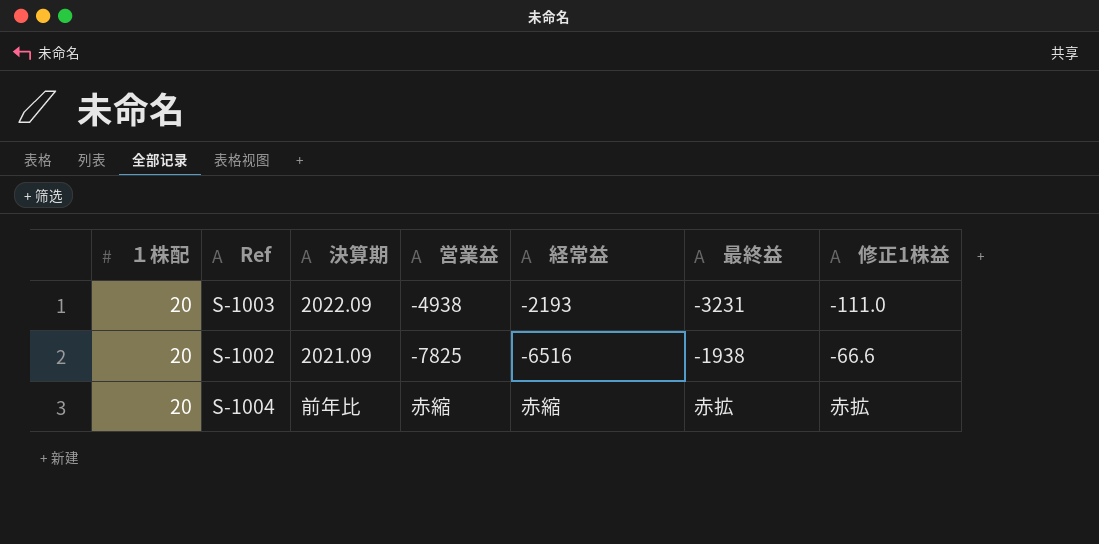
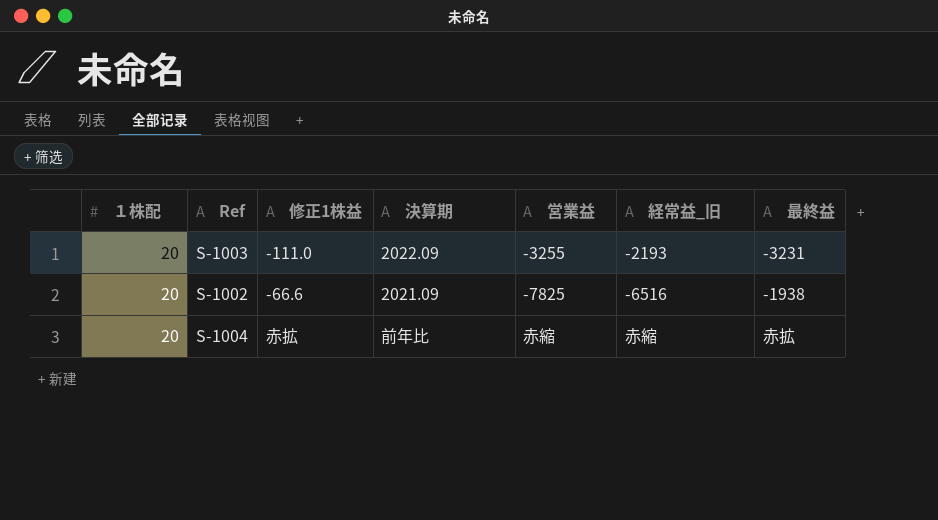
column 修正1株益 | position: 7 -> 3
column name: 経常益 -> 経常益_旧
S-1003 | 営業益: -4938 -> -3255

